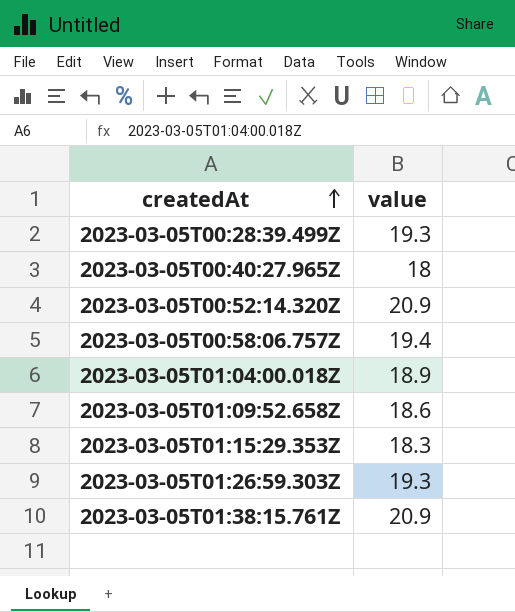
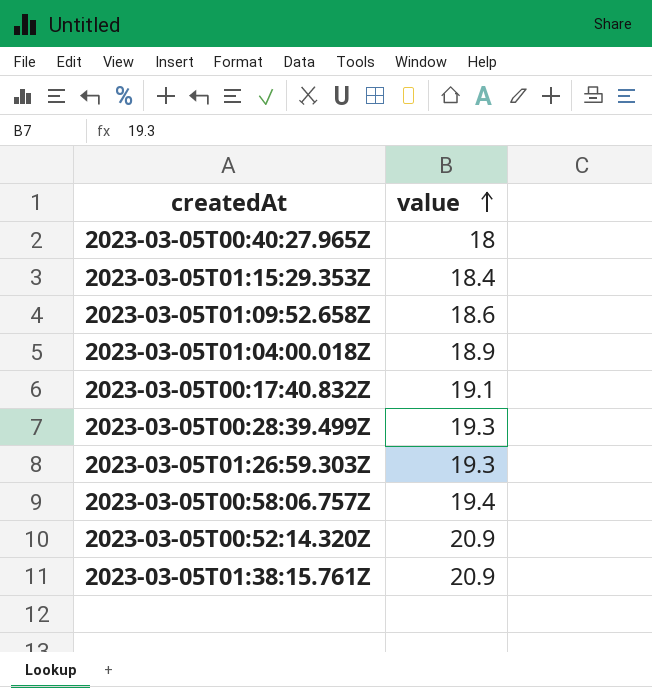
row order: createdAt ascending -> value ascending
2023-03-05T01:15:29.353Z | value: 18.3 -> 18.4
row 2023-03-05T00:17:40.832Z: none -> 19.1

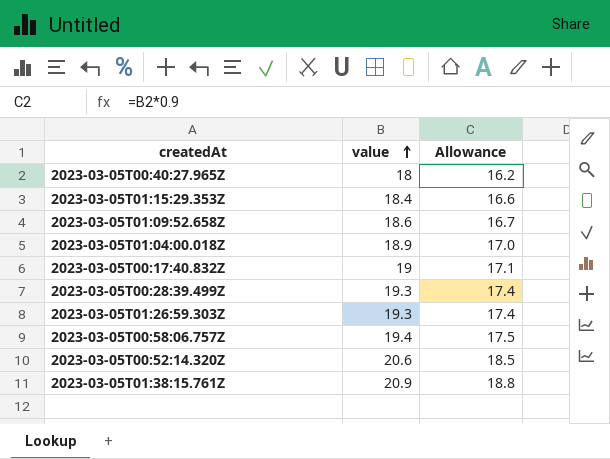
column Allowance | formula: none -> [value] * 0.9
2023-03-05T00:17:40.832Z | value: 19.1 -> 19
2023-03-05T00:52:14.320Z | value: 20.9 -> 20.6

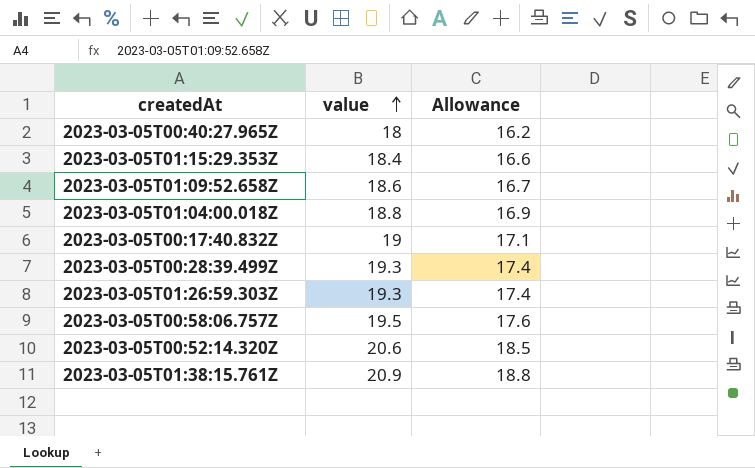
2023-03-05T01:04:00.018Z | value: 18.9 -> 18.8
2023-03-05T01:04:00.018Z | Allowance: 17.0 -> 16.9
2023-03-05T00:58:06.757Z | value: 19.4 -> 19.5
2023-03-05T00:58:06.757Z | Allowance: 17.5 -> 17.6

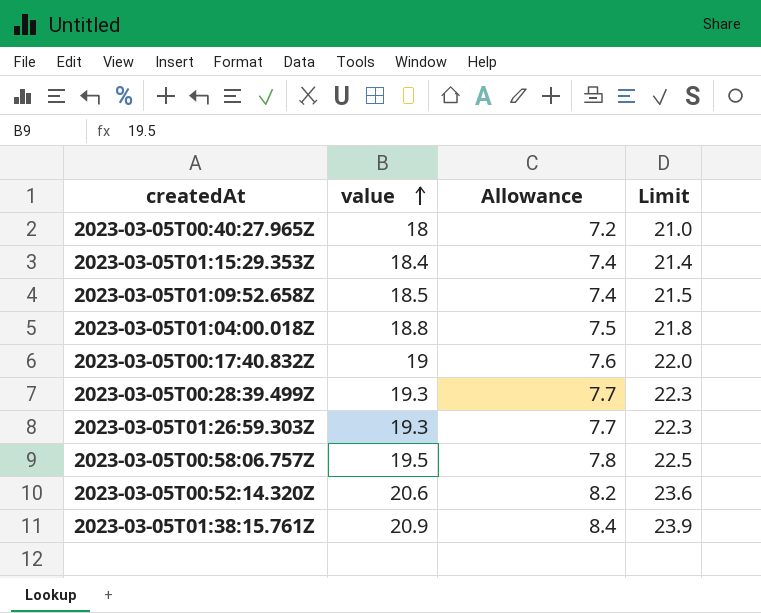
column Allowance | formula: [value] * 0.9 -> [value] * 0.4
column Limit | formula: none -> [value] + 3
2023-03-05T01:09:52.658Z | value: 18.6 -> 18.5

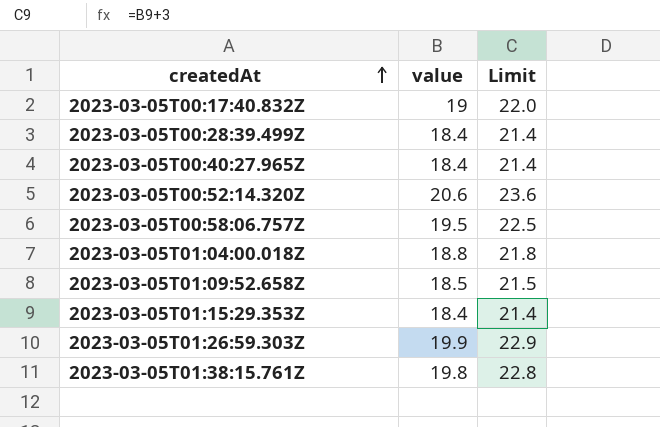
row order: value ascending -> createdAt ascending
column Allowance | formula: [value] * 0.4 -> none
2023-03-05T00:28:39.499Z | value: 19.3 -> 18.4
2023-03-05T00:28:39.499Z | Limit: 22.3 -> 21.4
2023-03-05T00:40:27.965Z | value: 18 -> 18.4
2023-03-05T00:40:27.965Z | Limit: 21.0 -> 21.4
2023-03-05T01:26:59.303Z | value: 19.3 -> 19.9
2023-03-05T01:26:59.303Z | Limit: 22.3 -> 22.9
2023-03-05T01:38:15.761Z | value: 20.9 -> 19.8
2023-03-05T01:38:15.761Z | Limit: 23.9 -> 22.8

